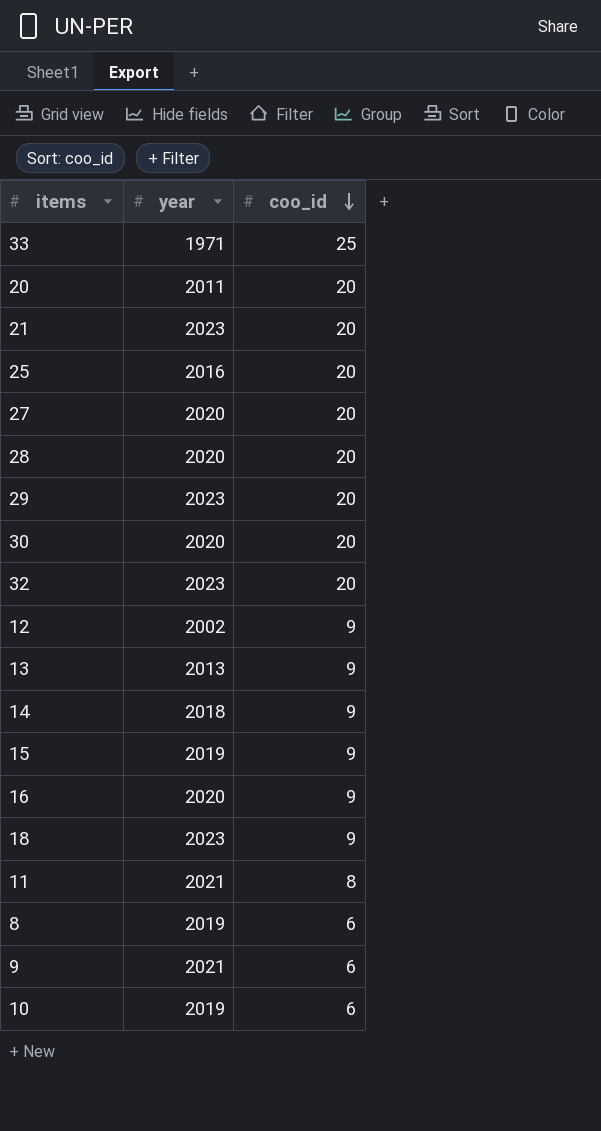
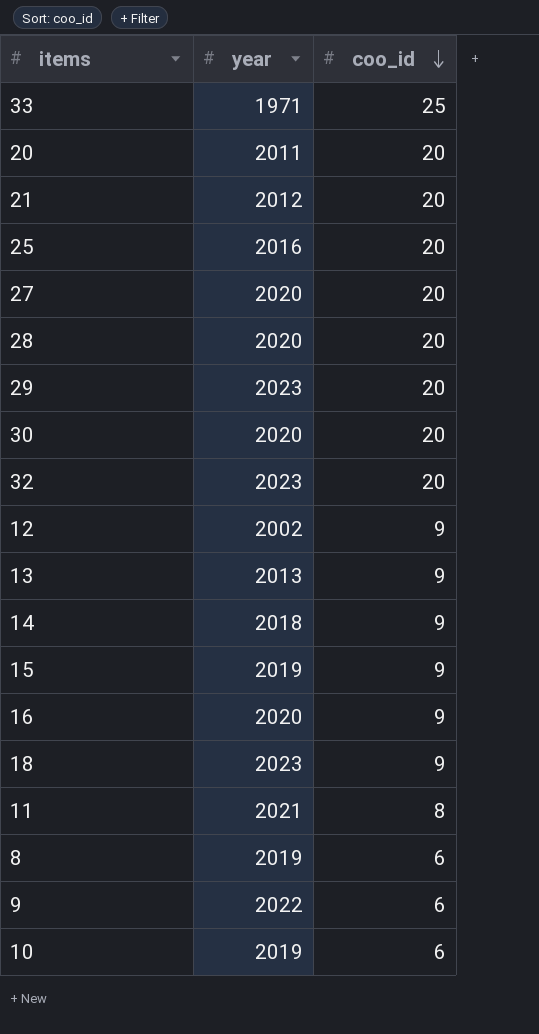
21 | year: 2023 -> 2012
9 | year: 2021 -> 2022

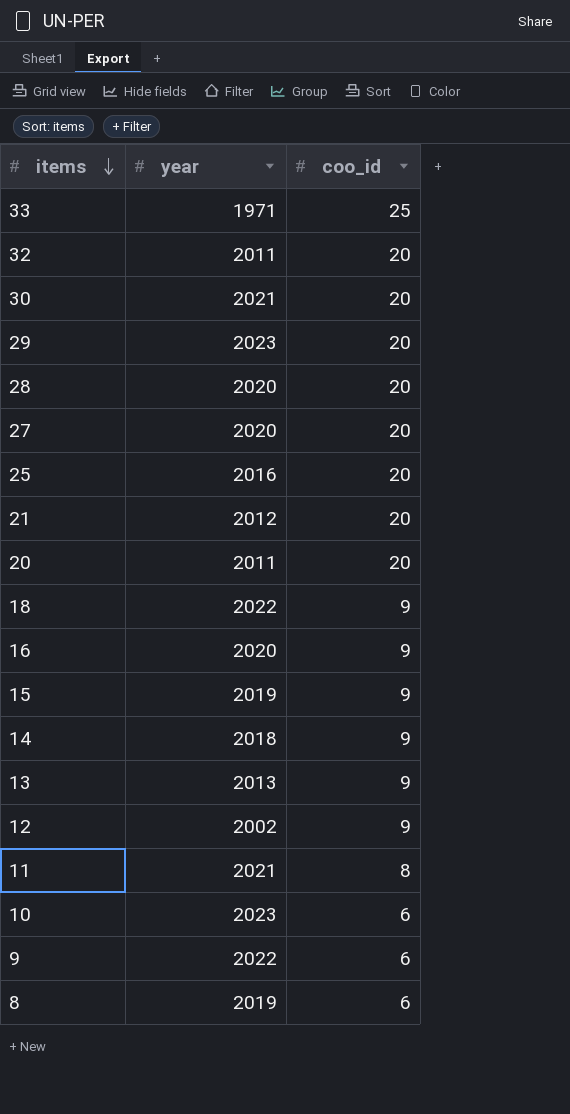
row order: coo_id descending -> items descending
32 | year: 2023 -> 2011
30 | year: 2020 -> 2021
18 | year: 2023 -> 2022
10 | year: 2019 -> 2023

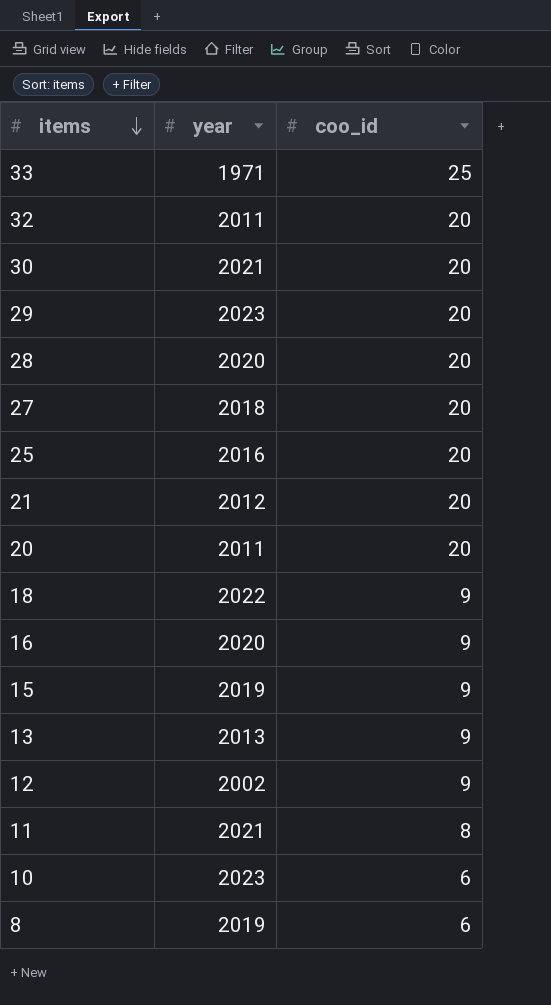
row 14: 2018 | 9 -> none
row 9: 2022 | 6 -> none
27 | year: 2020 -> 2018

